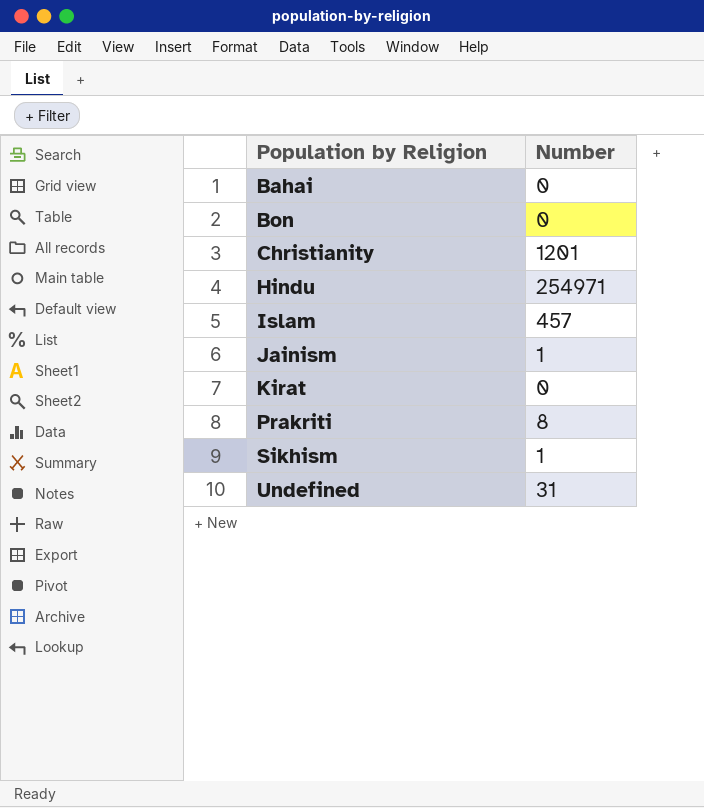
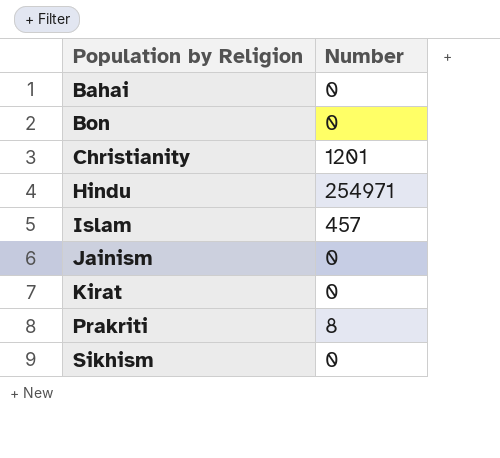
row Undefined: 31 -> none
Jainism | Number: 1 -> 0
Sikhism | Number: 1 -> 0

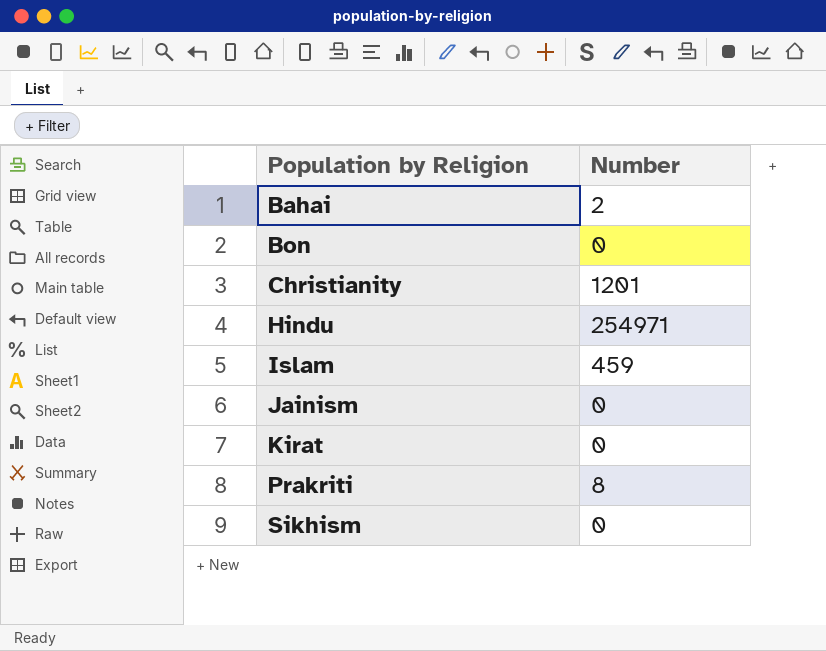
Bahai | Number: 0 -> 2
Islam | Number: 457 -> 459

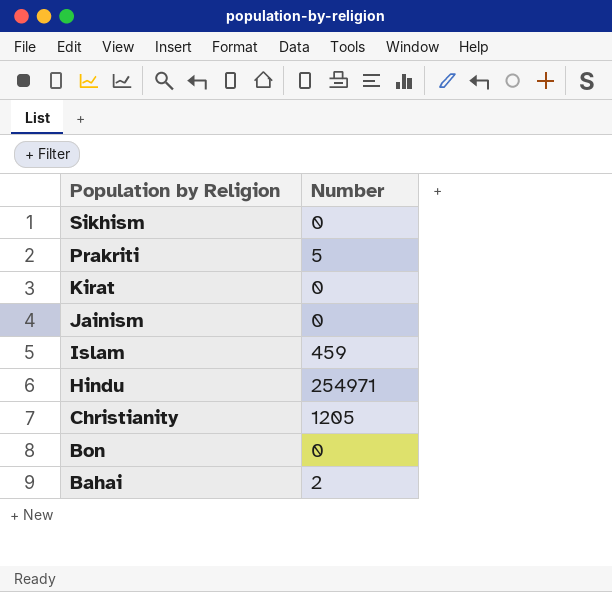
row order: Population by Religion ascending -> Population by Religion descending
Prakriti | Number: 8 -> 5
Christianity | Number: 1201 -> 1205

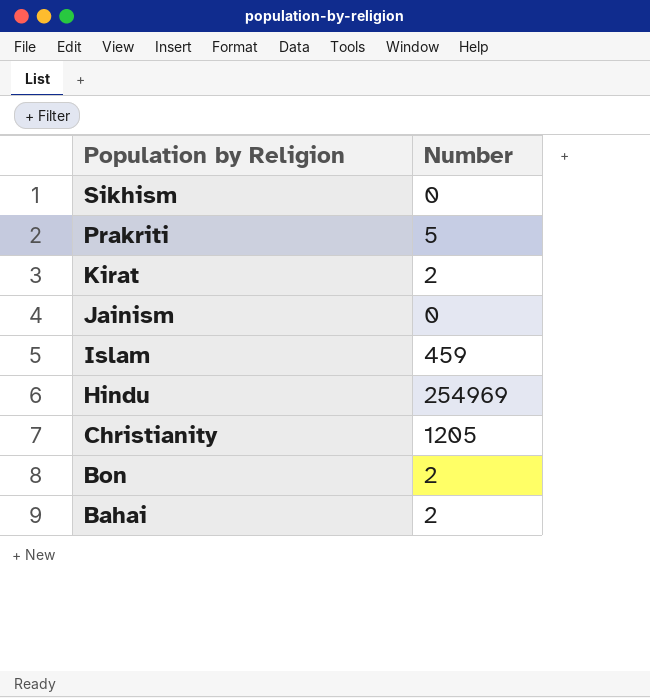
Kirat | Number: 0 -> 2
Hindu | Number: 254971 -> 254969
Bon | Number: 0 -> 2

